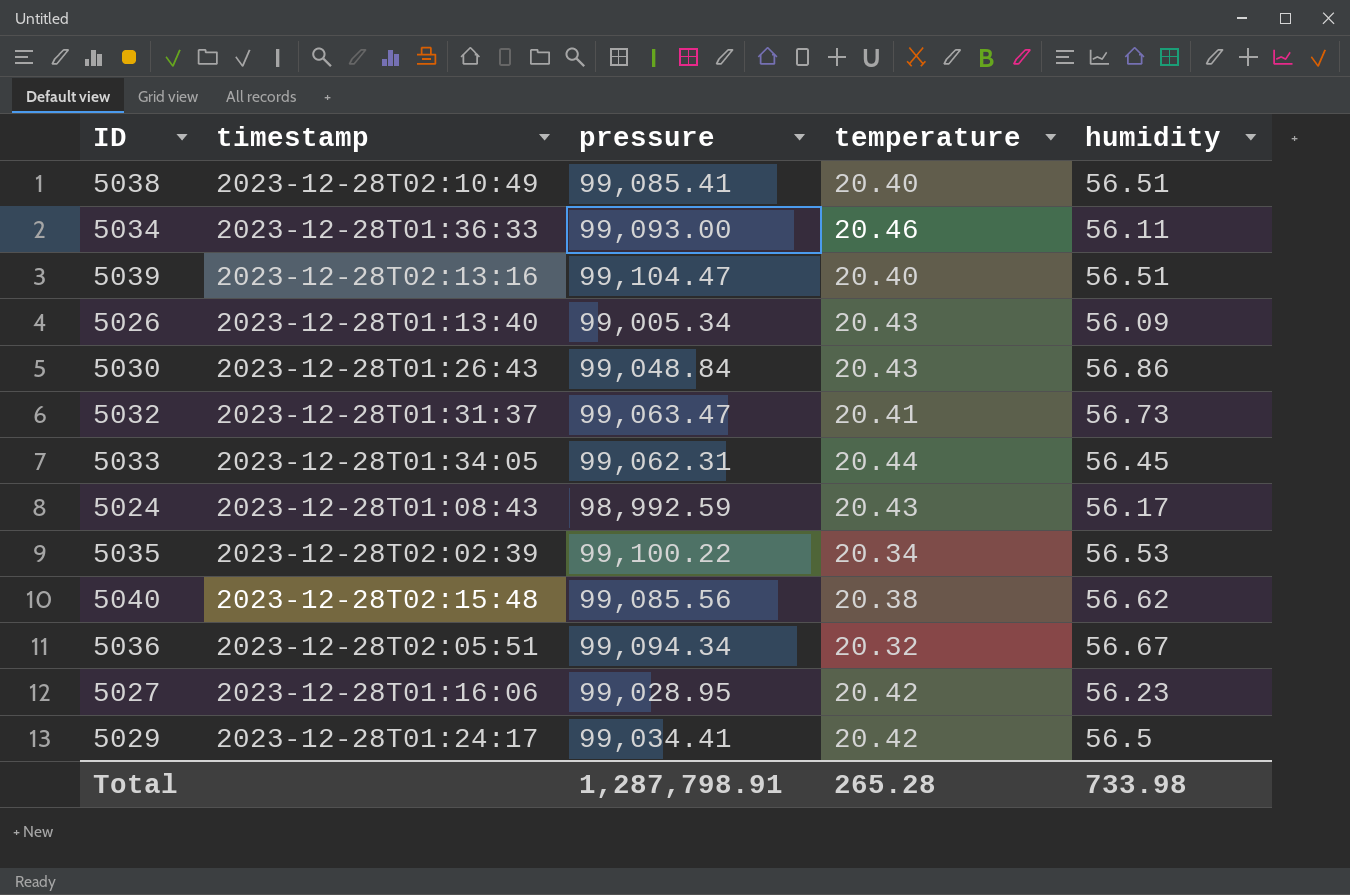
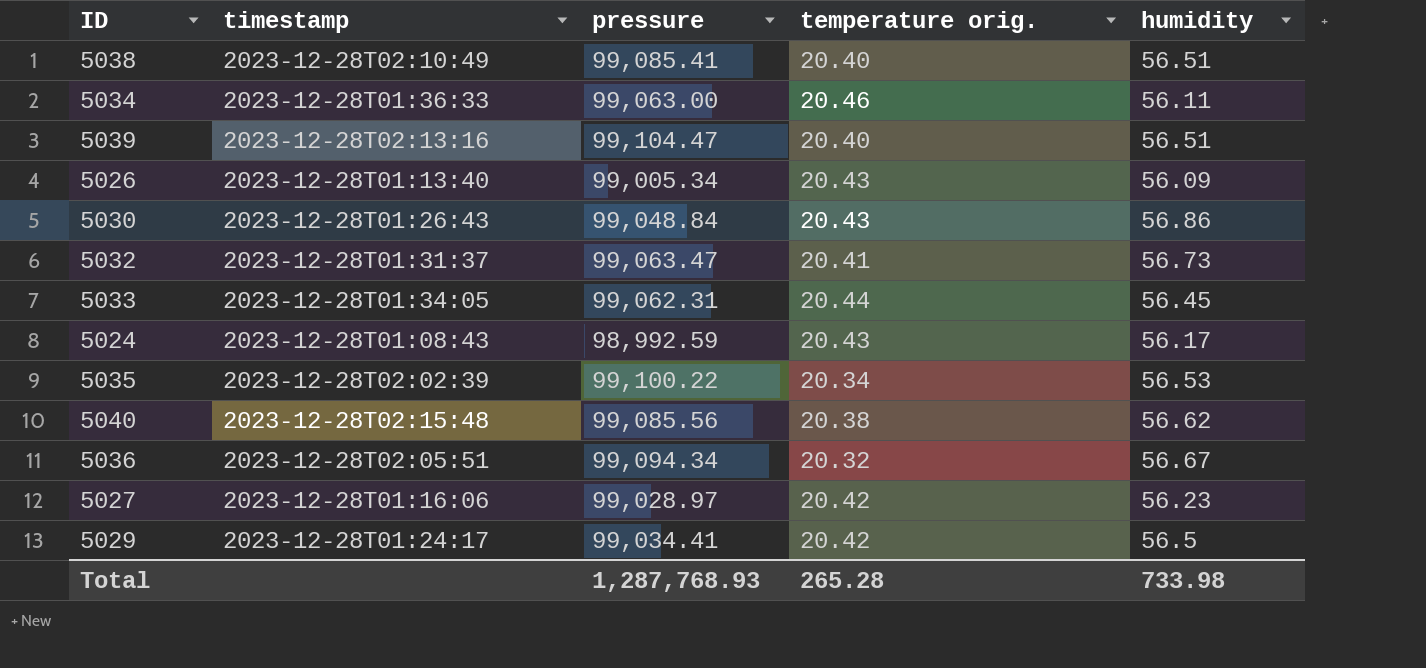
column name: temperature -> temperature orig.
5034 | pressure: 99,093.00 -> 99,063.00
5027 | pressure: 99,028.95 -> 99,028.97
Total | pressure: 1,287,798.91 -> 1,287,768.93

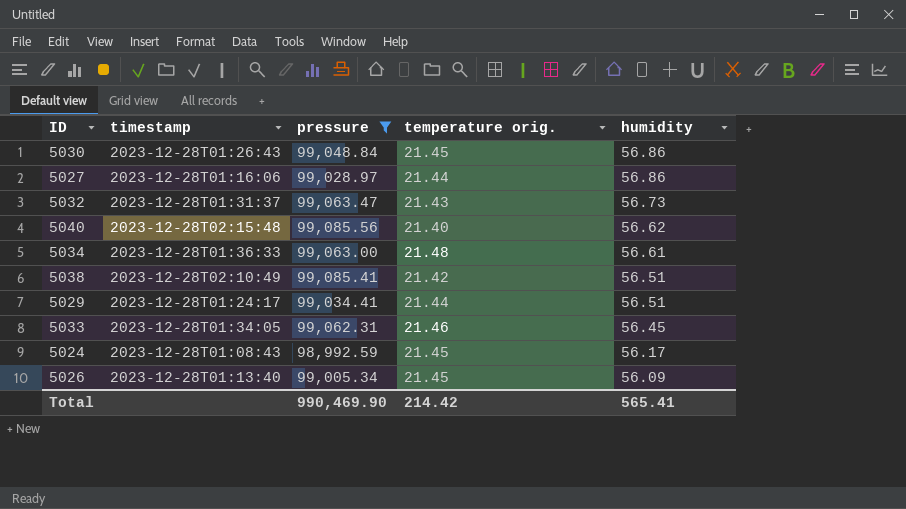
filter: none -> pressure <= 99,085.56
row order: none -> humidity descending
5030 | temperature orig.: 20.43 -> 21.45
5027 | temperature orig.: 20.42 -> 21.44
5027 | humidity: 56.23 -> 56.86
5032 | temperature orig.: 20.41 -> 21.43
5040 | temperature orig.: 20.38 -> 21.40
5034 | temperature orig.: 20.46 -> 21.48
5034 | humidity: 56.11 -> 56.61
5038 | temperature orig.: 20.40 -> 21.42
5029 | temperature orig.: 20.42 -> 21.44
5029 | humidity: 56.5 -> 56.51
5033 | temperature orig.: 20.44 -> 21.46
5024 | temperature orig.: 20.43 -> 21.45
5026 | temperature orig.: 20.43 -> 21.45
Total | pressure: 1,287,768.93 -> 990,469.90
Total | temperature orig.: 265.28 -> 214.42
Total | humidity: 733.98 -> 565.41

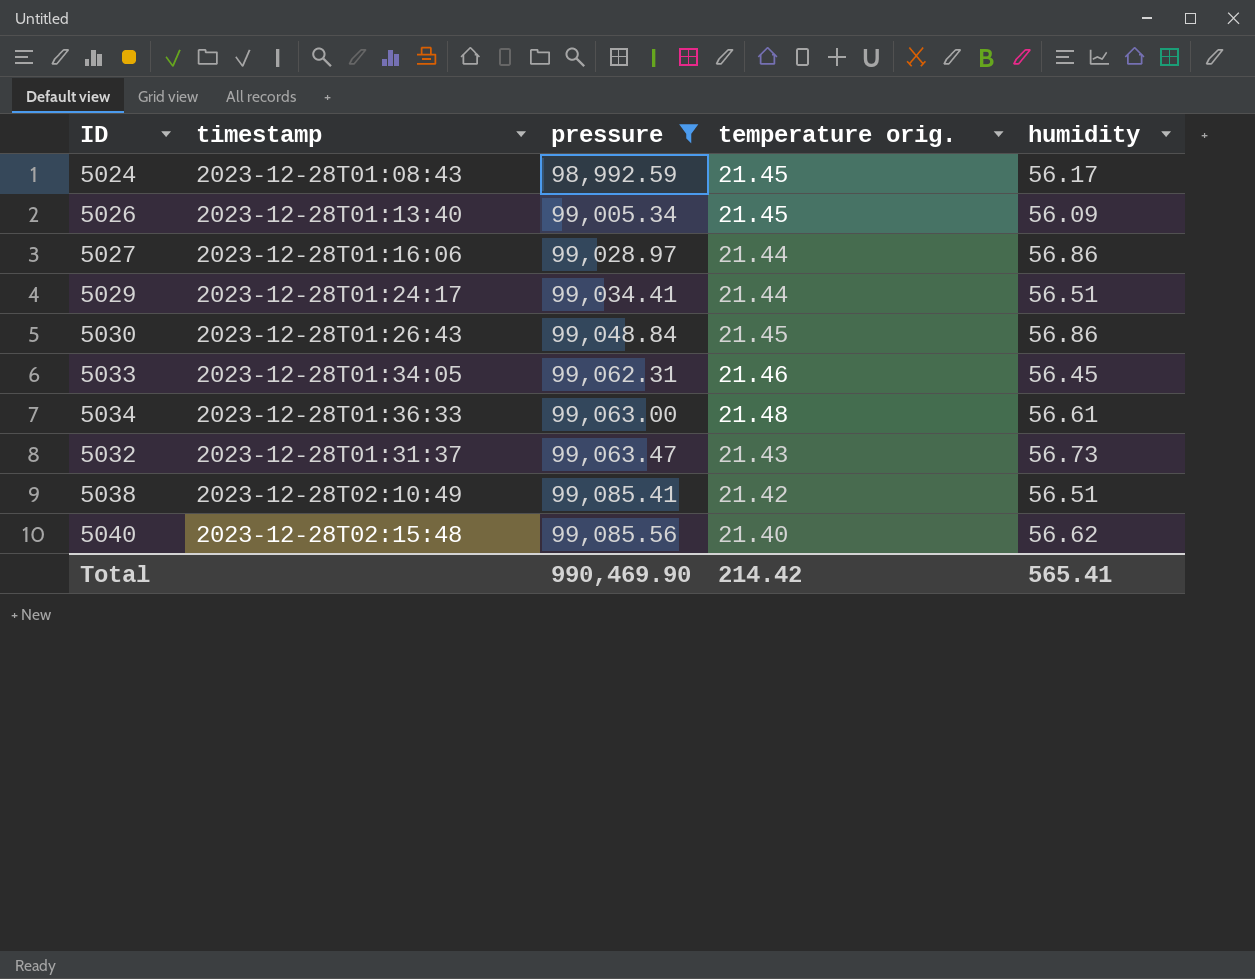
row order: humidity descending -> pressure ascending

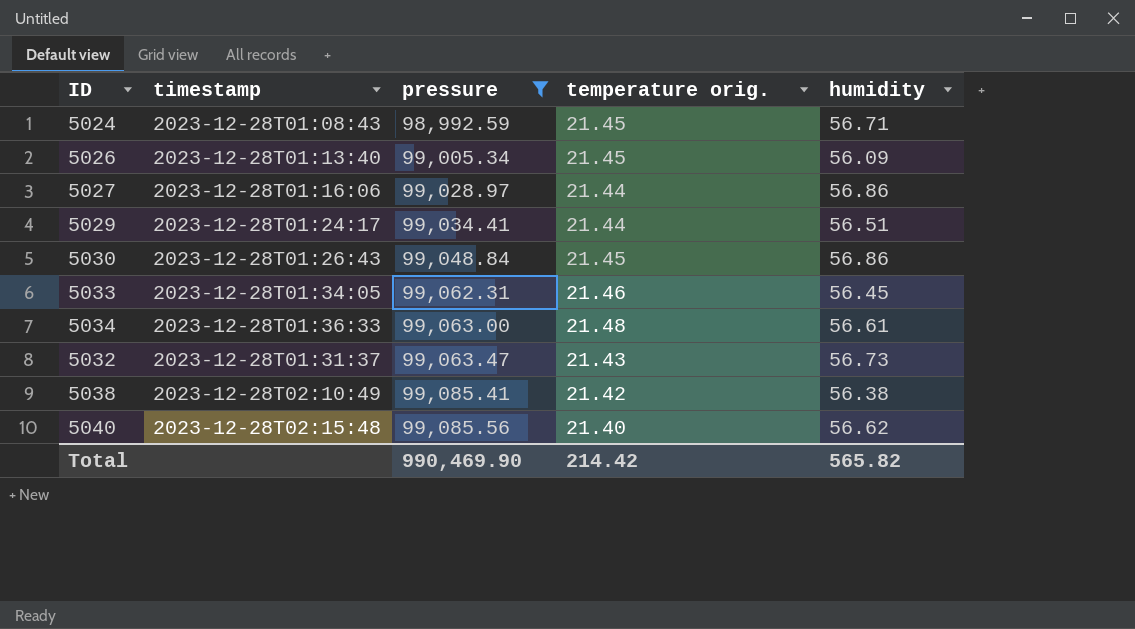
5024 | humidity: 56.17 -> 56.71
5038 | humidity: 56.51 -> 56.38
Total | humidity: 565.41 -> 565.82

